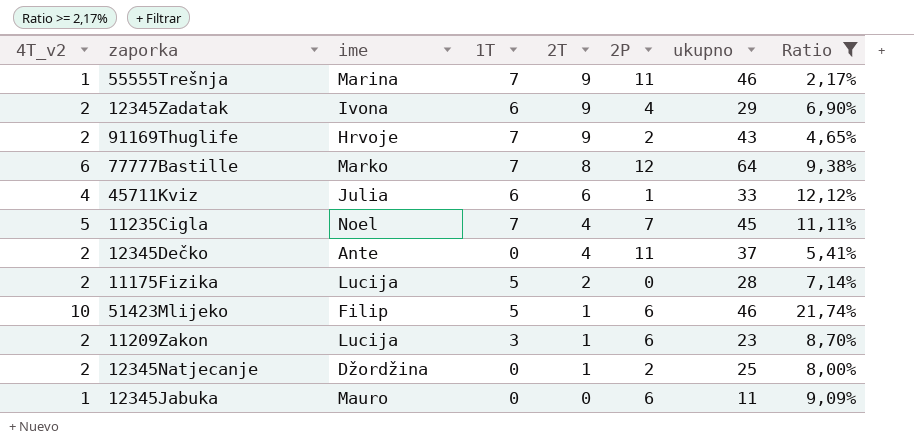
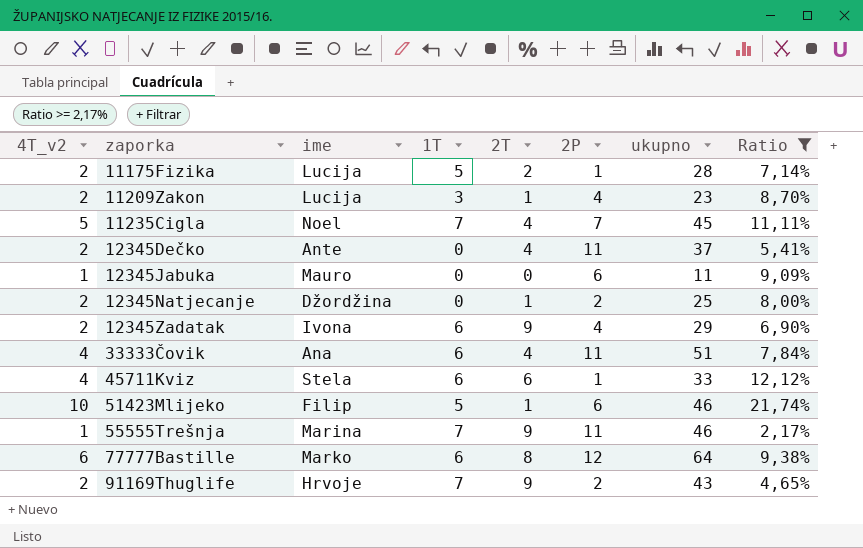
row order: 2T descending -> zaporka ascending
11175Fizika | 2P: 0 -> 1
11209Zakon | 2P: 6 -> 4
row 33333Čovik: none -> 4 | Ana | 6 | 4 | 11 | 51 | 7,84%
45711Kviz | ime: Julia -> Stela
77777Bastille | 1T: 7 -> 6

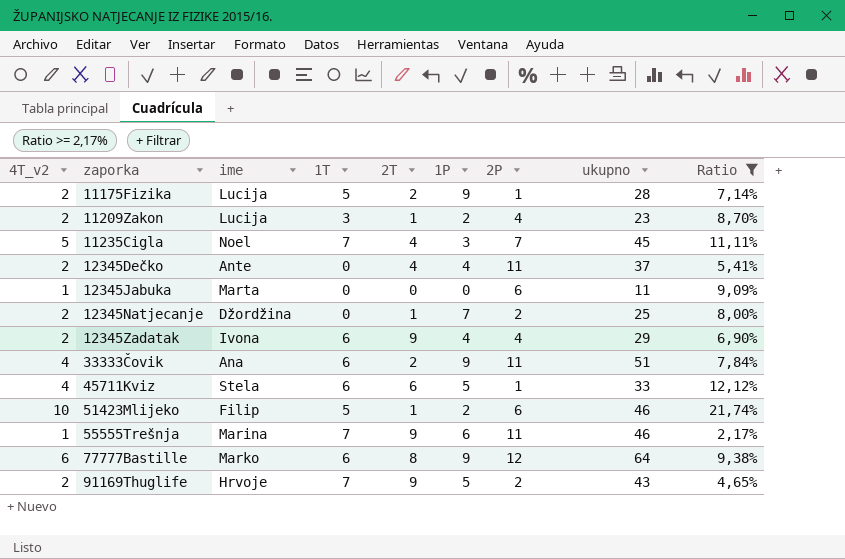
column 1P | position: none -> 6
12345Jabuka | ime: Mauro -> Marta
33333Čovik | 2T: 4 -> 2

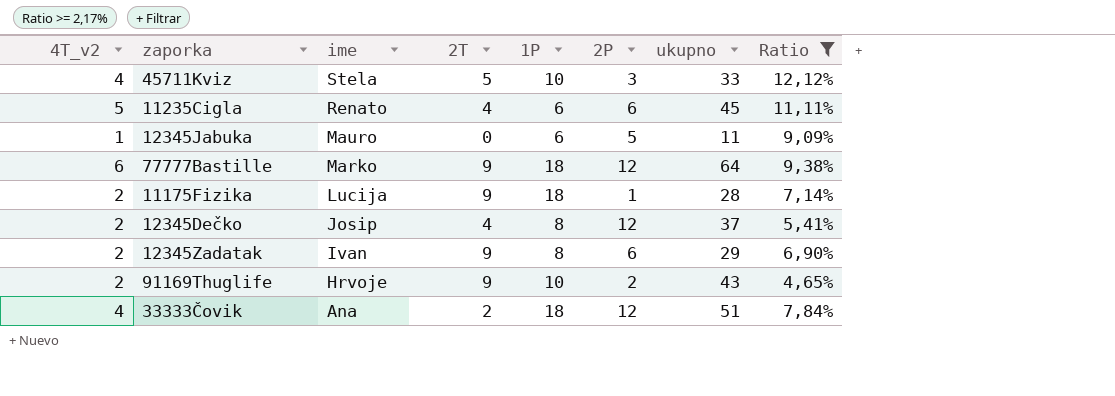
row order: zaporka ascending -> ime descending
column 1T | position: 4 -> none
row 11209Zakon: 2 | Lucija | 3 | 1 | 2 | 4 | 23 | 8,70% -> none
row 12345Natjecanje: 2 | Džordžina | 0 | 1 | 7 | 2 | 25 | 8,00% -> none
row 51423Mlijeko: 10 | Filip | 5 | 1 | 2 | 6 | 46 | 21,74% -> none
row 55555Trešnja: 1 | Marina | 7 | 9 | 6 | 11 | 46 | 2,17% -> none
45711Kviz | 2T: 6 -> 5
45711Kviz | 1P: 5 -> 10
45711Kviz | 2P: 1 -> 3
11235Cigla | ime: Noel -> Renato
11235Cigla | 1P: 3 -> 6
11235Cigla | 2P: 7 -> 6
12345Jabuka | ime: Marta -> Mauro
12345Jabuka | 1P: 0 -> 6
12345Jabuka | 2P: 6 -> 5
77777Bastille | 2T: 8 -> 9
77777Bastille | 1P: 9 -> 18
11175Fizika | 2T: 2 -> 9
11175Fizika | 1P: 9 -> 18
12345Dečko | ime: Ante -> Josip
12345Dečko | 1P: 4 -> 8
12345Dečko | 2P: 11 -> 12
12345Zadatak | ime: Ivona -> Ivan
12345Zadatak | 1P: 4 -> 8
12345Zadatak | 2P: 4 -> 6
91169Thuglife | 1P: 5 -> 10
33333Čovik | 1P: 9 -> 18
33333Čovik | 2P: 11 -> 12

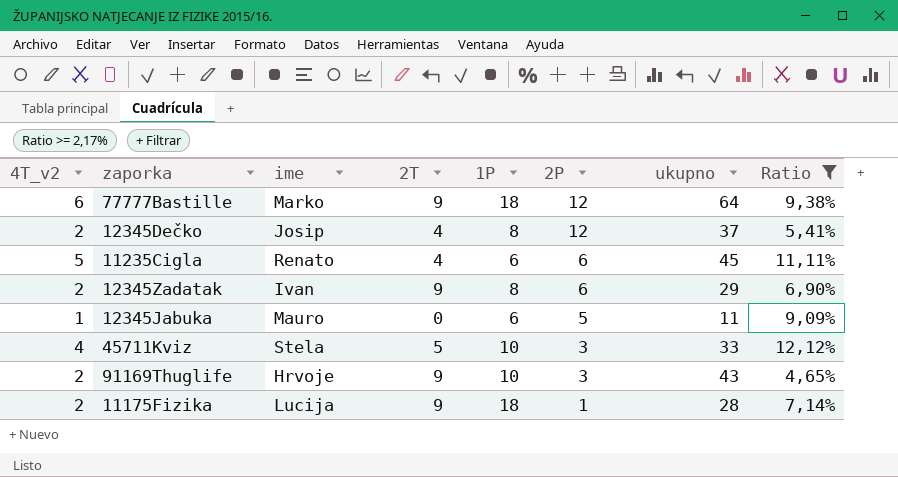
row order: ime descending -> 2P descending
row 33333Čovik: 4 | Ana | 2 | 18 | 12 | 51 | 7,84% -> none
91169Thuglife | 2P: 2 -> 3

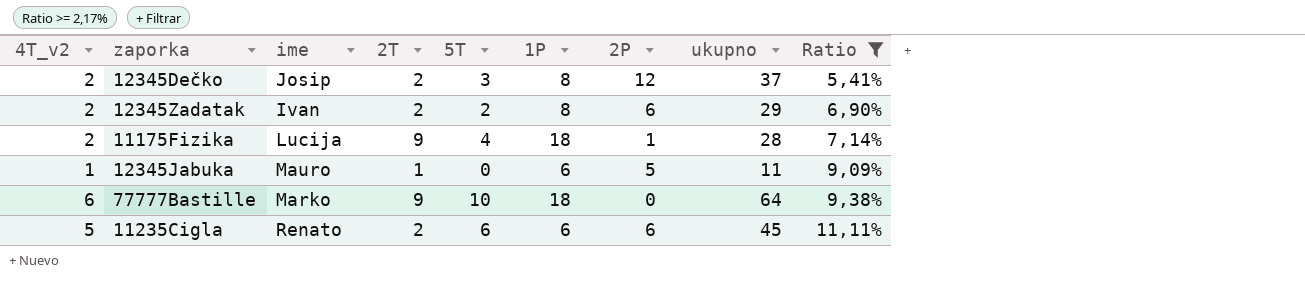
row order: 2P descending -> Ratio ascending
column 5T | position: none -> 5
row 45711Kviz: 4 | Stela | 5 | 10 | 3 | 33 | 12,12% -> none
row 91169Thuglife: 2 | Hrvoje | 9 | 10 | 3 | 43 | 4,65% -> none
12345Dečko | 2T: 4 -> 2
12345Zadatak | 2T: 9 -> 2
12345Jabuka | 2T: 0 -> 1
77777Bastille | 2P: 12 -> 0
11235Cigla | 2T: 4 -> 2

